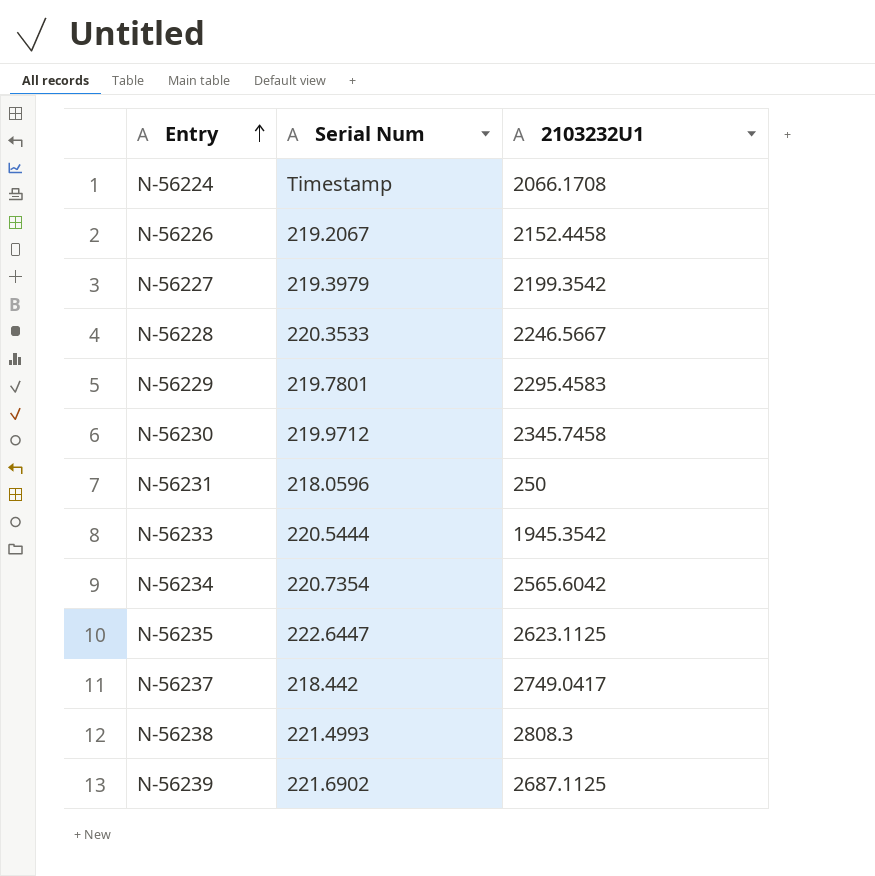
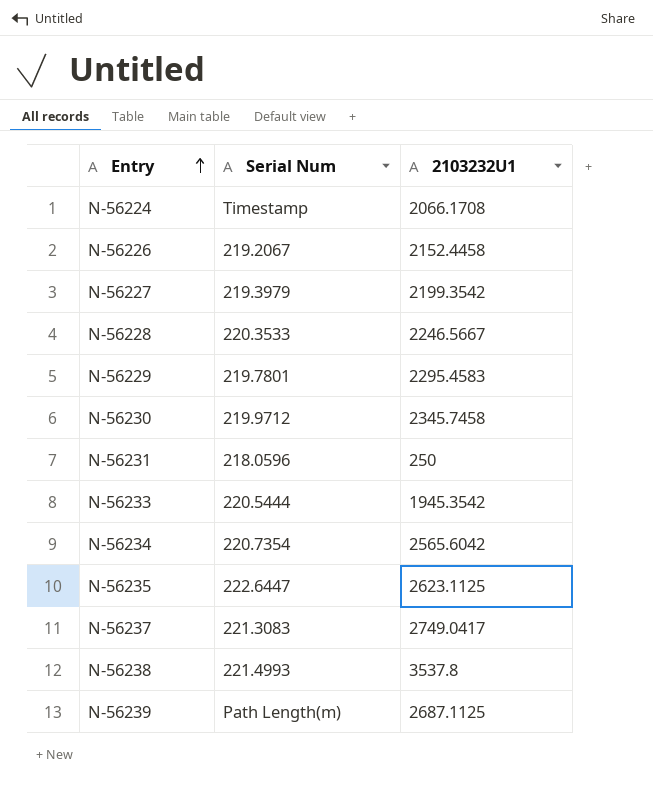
N-56237 | Serial Num: 218.442 -> 221.3083
N-56238 | 2103232U1: 2808.3 -> 3537.8
N-56239 | Serial Num: 221.6902 -> Path Length(m)

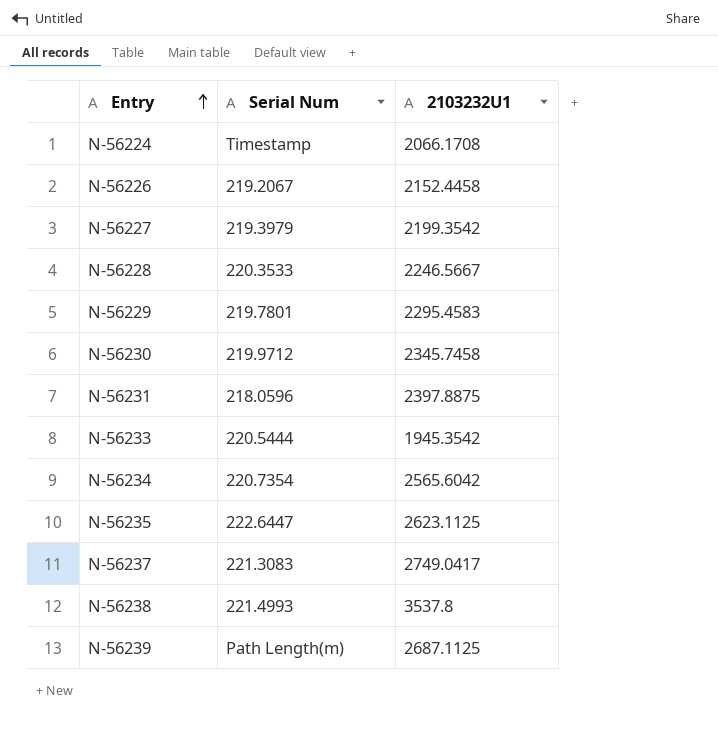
N-56231 | 2103232U1: 250 -> 2397.8875

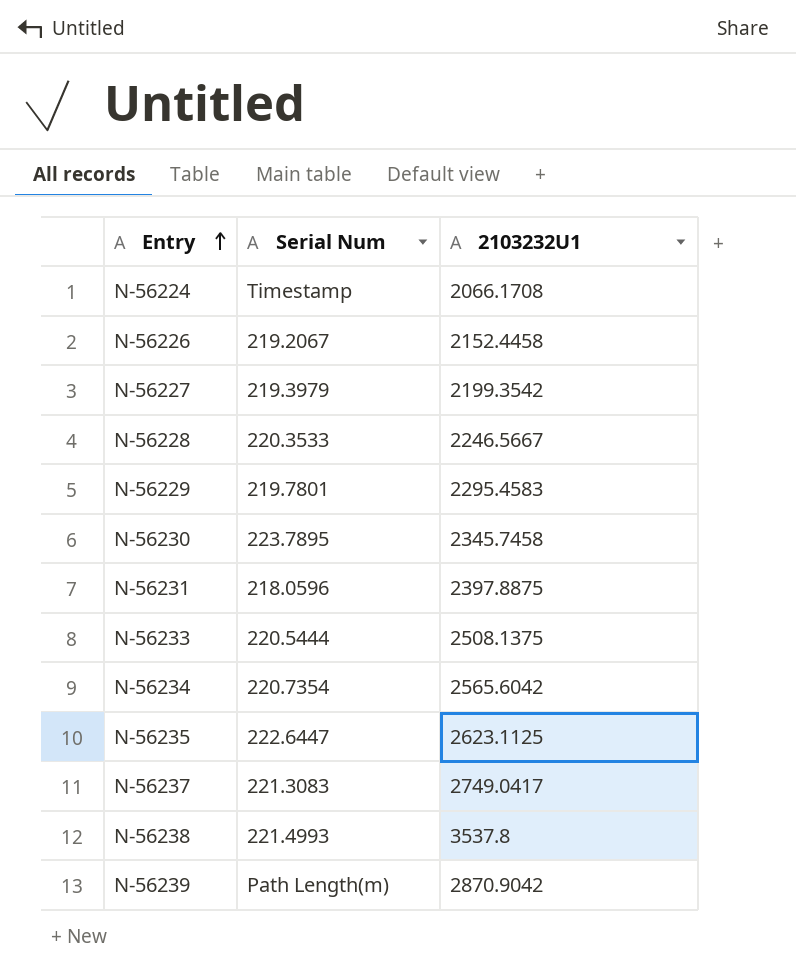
N-56230 | Serial Num: 219.9712 -> 223.7895
N-56233 | 2103232U1: 1945.3542 -> 2508.1375
N-56239 | 2103232U1: 2687.1125 -> 2870.9042

